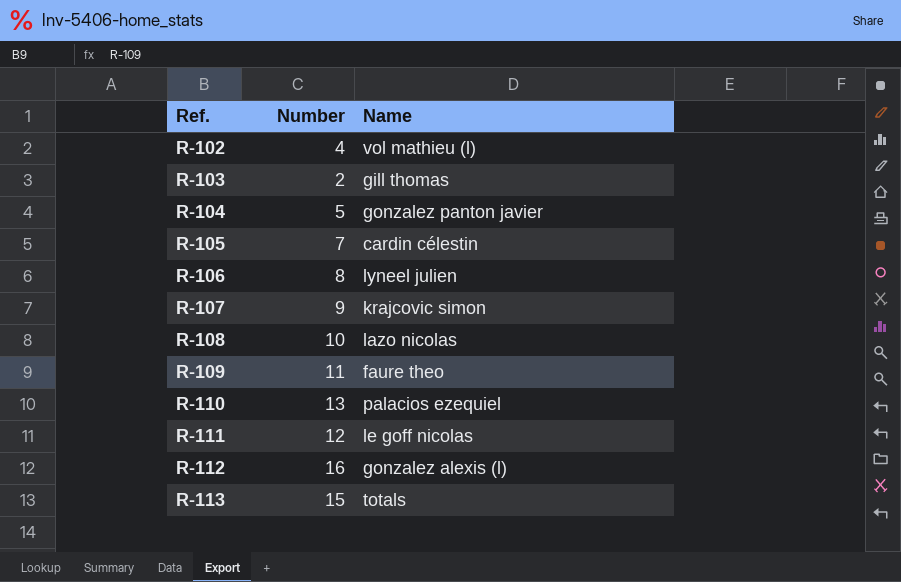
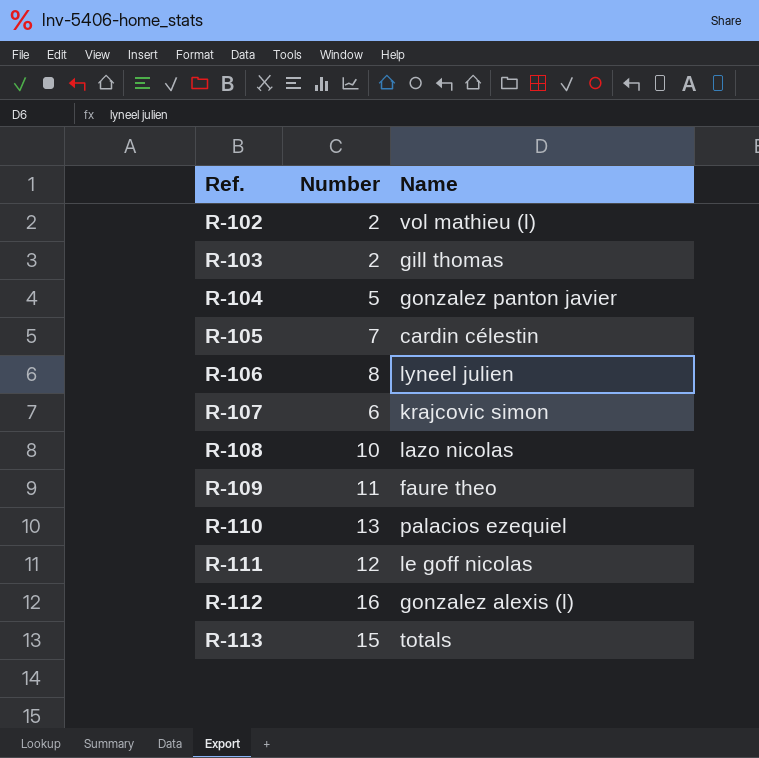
R-102 | Number: 4 -> 2
R-107 | Number: 9 -> 6

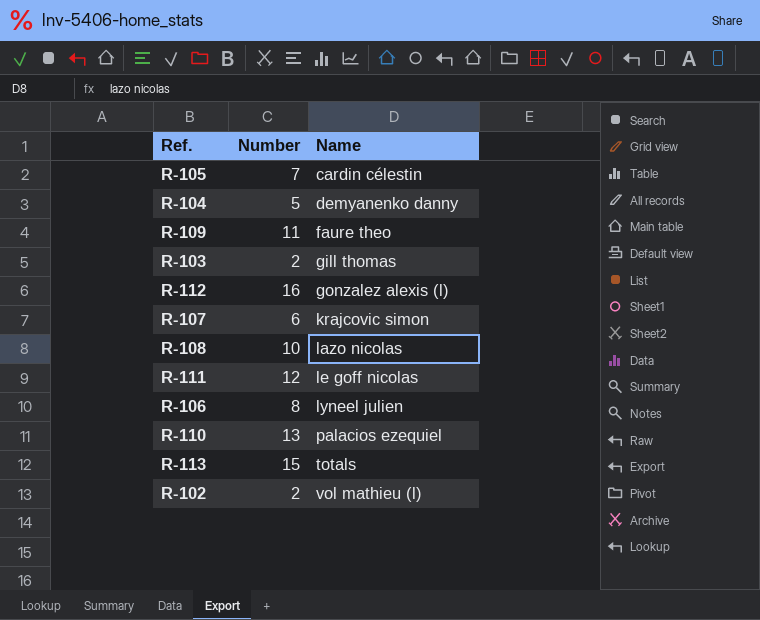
row order: Ref. ascending -> Name ascending
R-104 | Name: gonzalez panton javier -> demyanenko danny

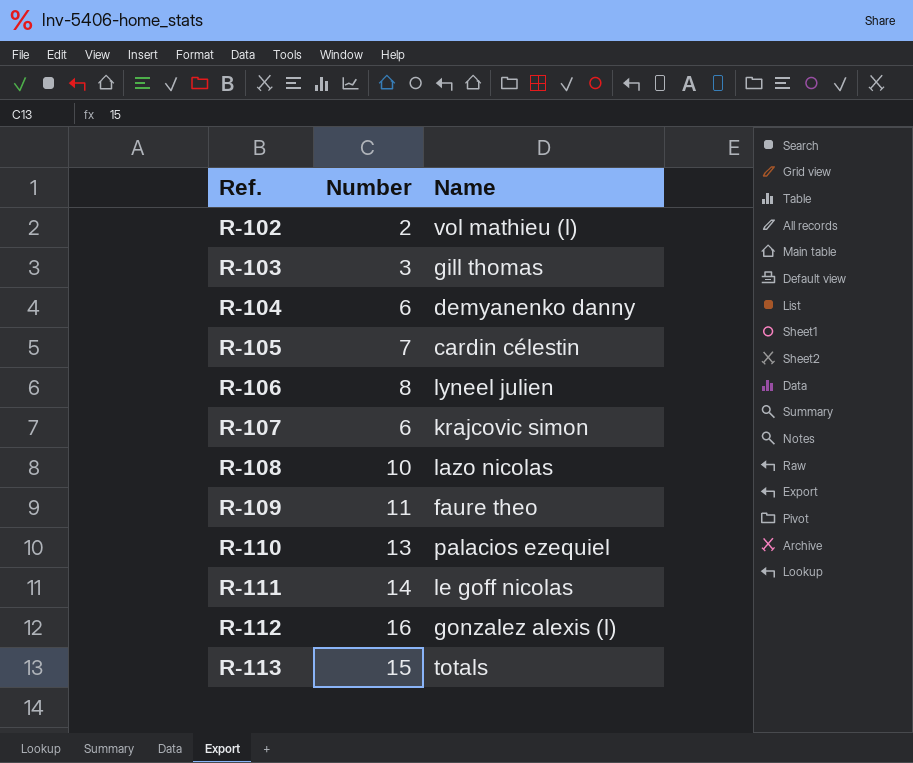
row order: Name ascending -> Ref. ascending
R-103 | Number: 2 -> 3
R-104 | Number: 5 -> 6
R-111 | Number: 12 -> 14

